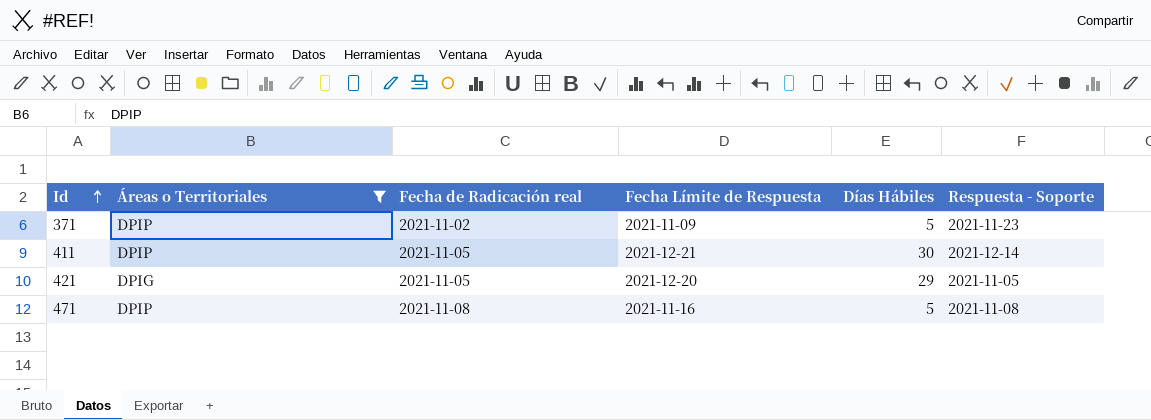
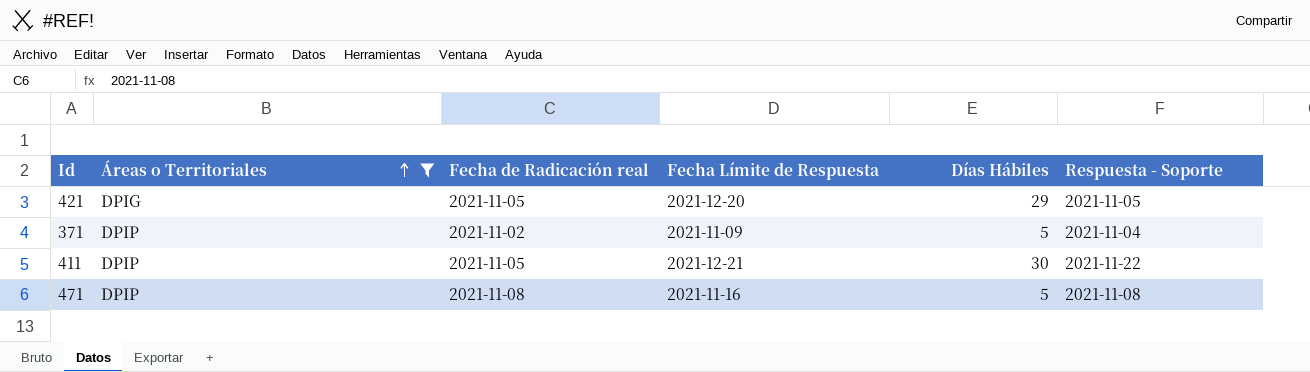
row order: Id ascending -> Áreas o Territoriales ascending
371 | Respuesta - Soporte: 2021-11-23 -> 2021-11-04
411 | Respuesta - Soporte: 2021-12-14 -> 2021-11-22

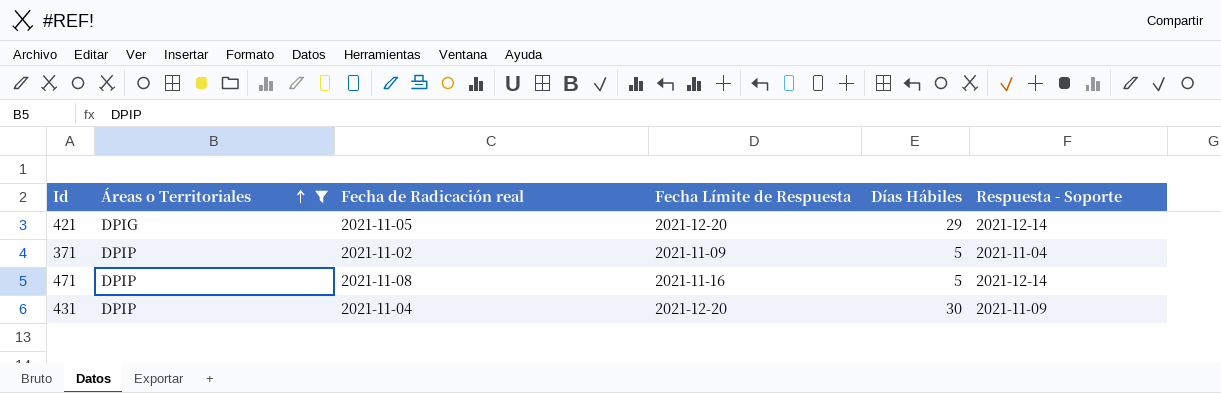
row 411: DPIP | 2021-11-05 | 2021-12-21 | 30 | 2021-11-22 -> none
421 | Respuesta - Soporte: 2021-11-05 -> 2021-12-14
471 | Respuesta - Soporte: 2021-11-08 -> 2021-12-14
row 431: none -> DPIP | 2021-11-04 | 2021-12-20 | 30 | 2021-11-09

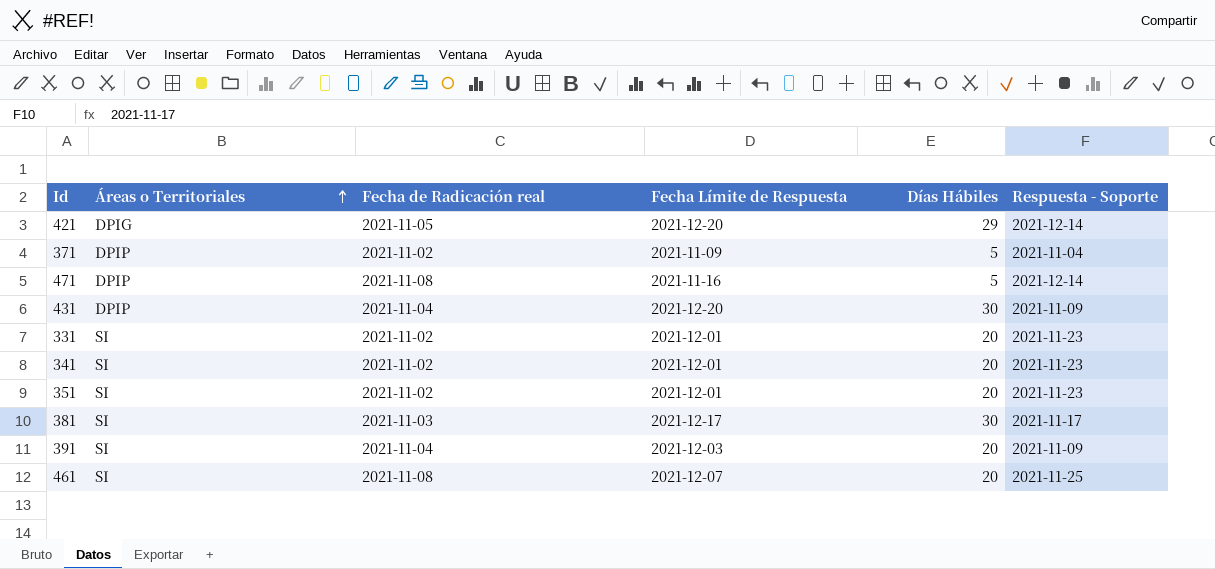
filter: Áreas o Territoriales != SI -> none

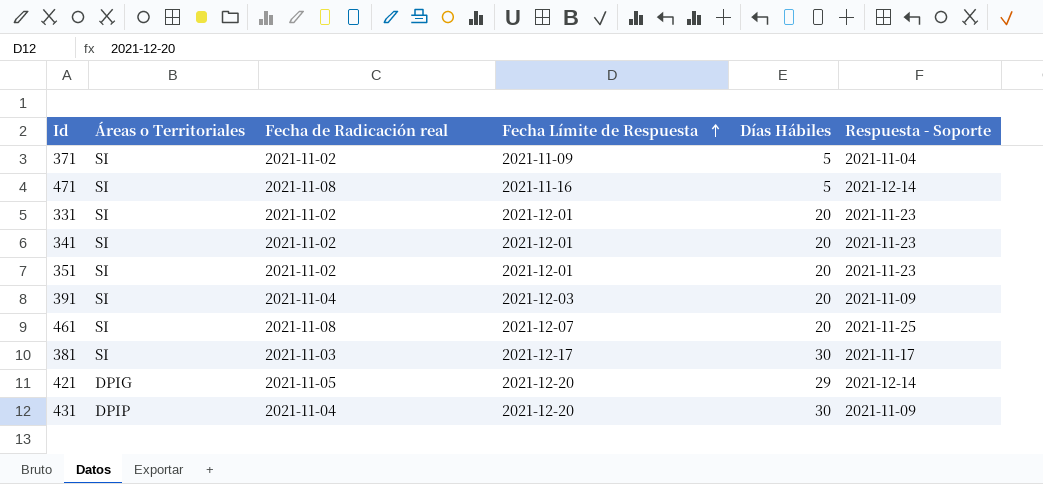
row order: Áreas o Territoriales ascending -> Fecha Límite de Respuesta ascending
371 | Áreas o Territoriales: DPIP -> SI
471 | Áreas o Territoriales: DPIP -> SI

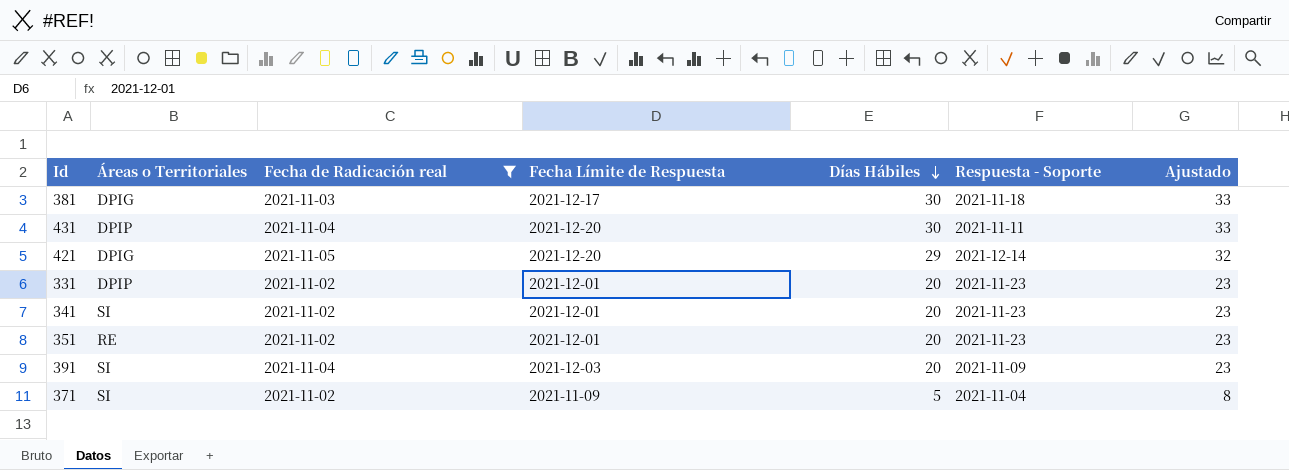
filter: none -> Fecha de Radicación real != 2021-11-08
row order: Fecha Límite de Respuesta ascending -> Días Hábiles descending
column Ajustado | formula: none -> [Días Hábiles] + 3
381 | Áreas o Territoriales: SI -> DPIG
381 | Respuesta - Soporte: 2021-11-17 -> 2021-11-18
431 | Respuesta - Soporte: 2021-11-09 -> 2021-11-11
331 | Áreas o Territoriales: SI -> DPIP
351 | Áreas o Territoriales: SI -> RE

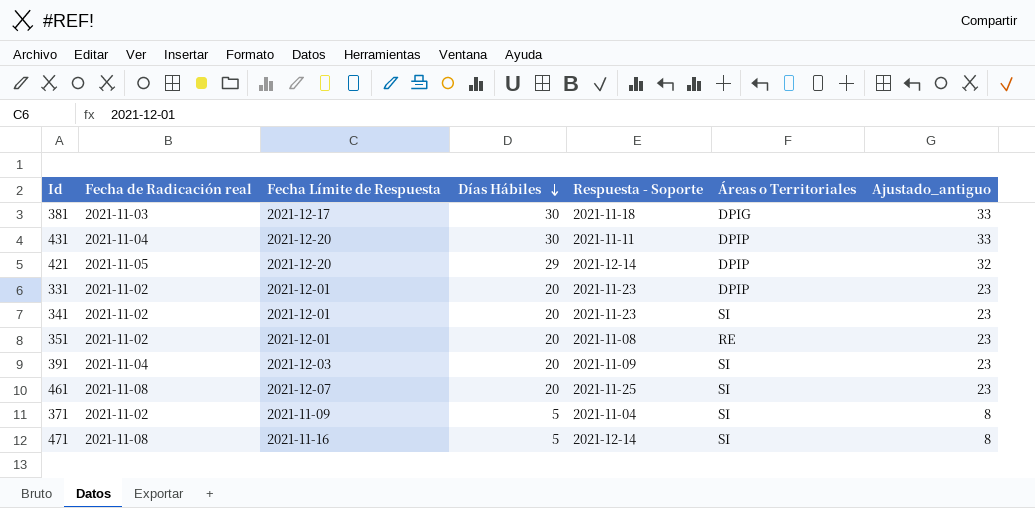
filter: Fecha de Radicación real != 2021-11-08 -> none
column Áreas o Territoriales | position: 2 -> 6
column name: Ajustado -> Ajustado_antiguo
421 | Áreas o Territoriales: DPIG -> DPIP
351 | Respuesta - Soporte: 2021-11-23 -> 2021-11-08

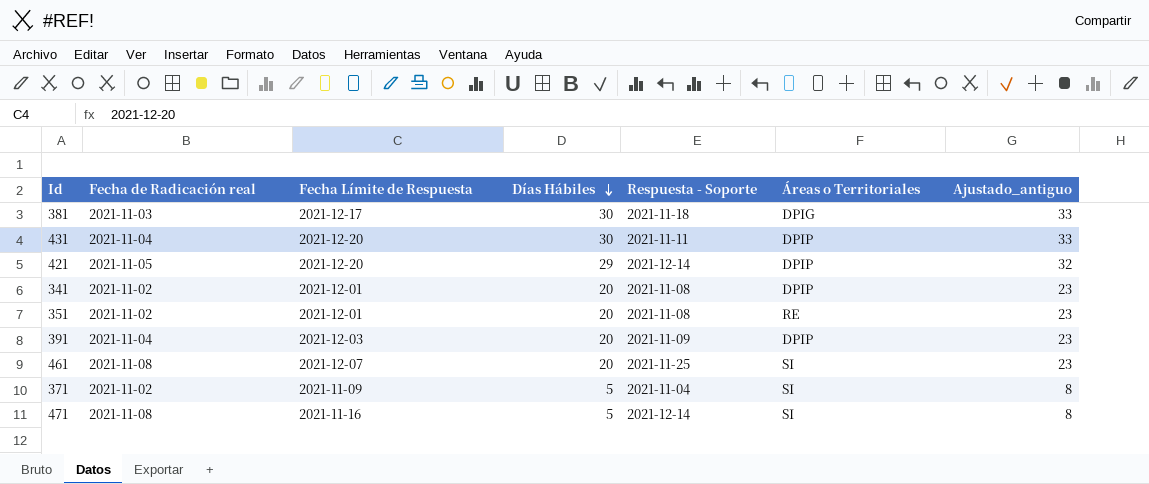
row 331: 2021-11-02 | 2021-12-01 | 20 | 2021-11-23 | DPIP | 23 -> none
341 | Respuesta - Soporte: 2021-11-23 -> 2021-11-08
341 | Áreas o Territoriales: SI -> DPIP
391 | Áreas o Territoriales: SI -> DPIP

